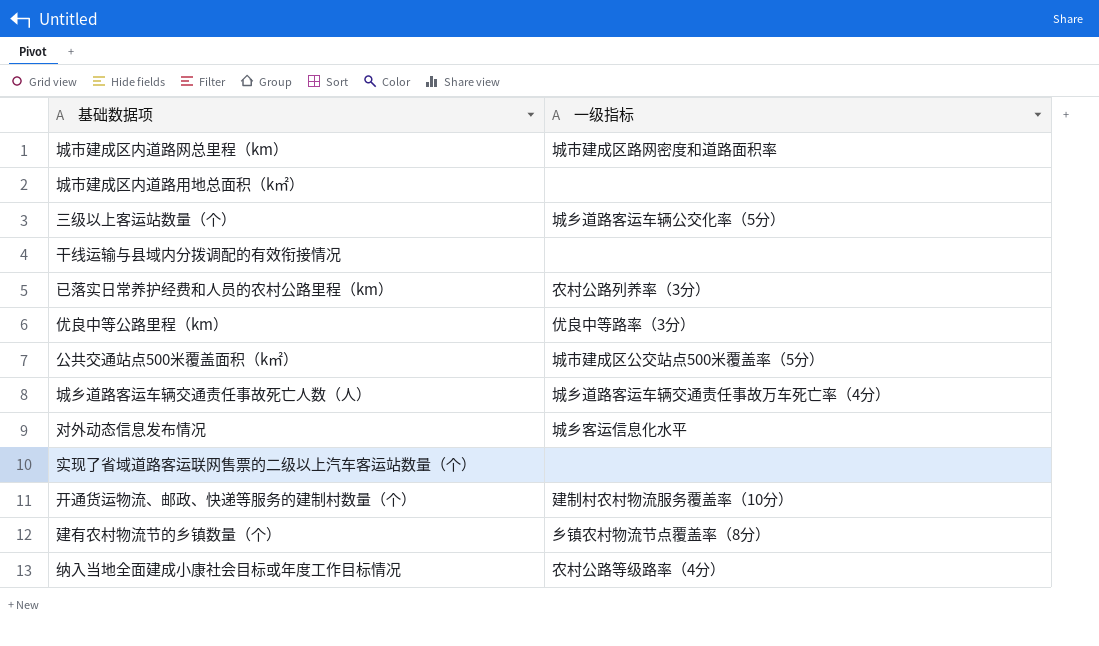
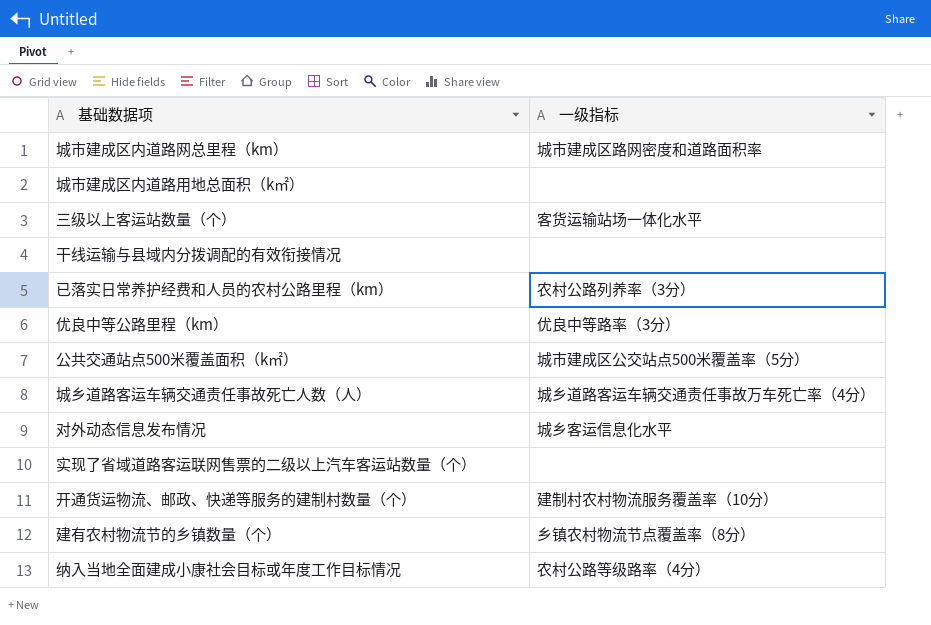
三级以上客运站数量（个） | 一级指标: 城乡道路客运车辆公交化率（5分） -> 客货运输站场一体化水平

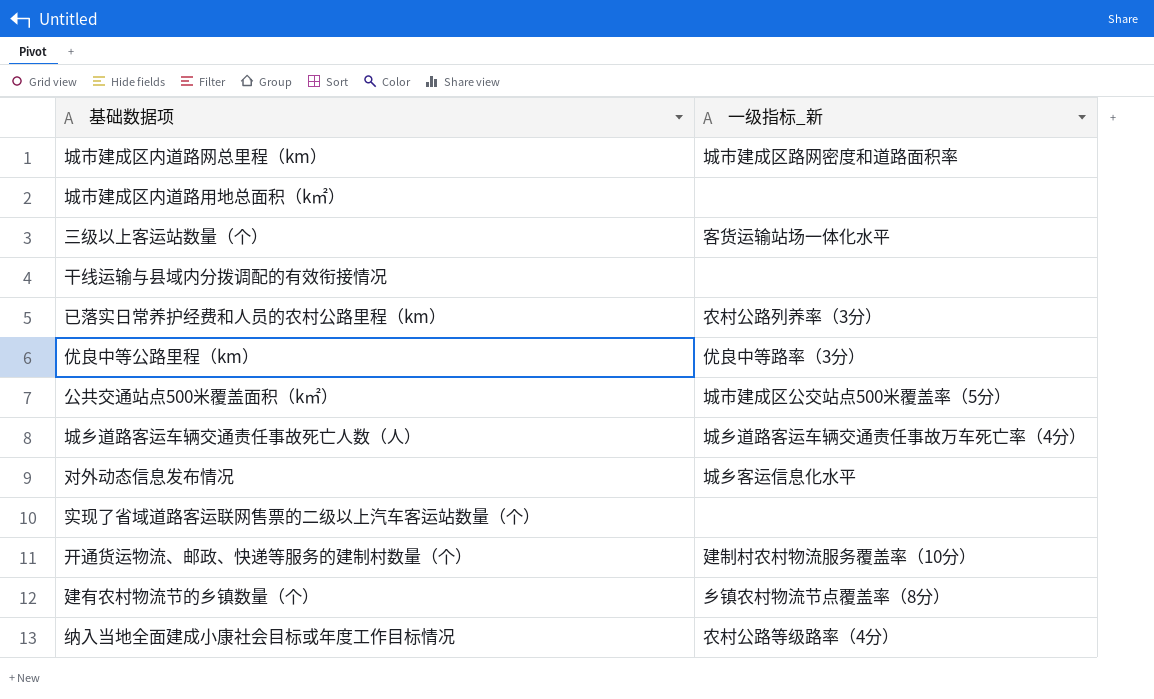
column name: 一级指标 -> 一级指标_新

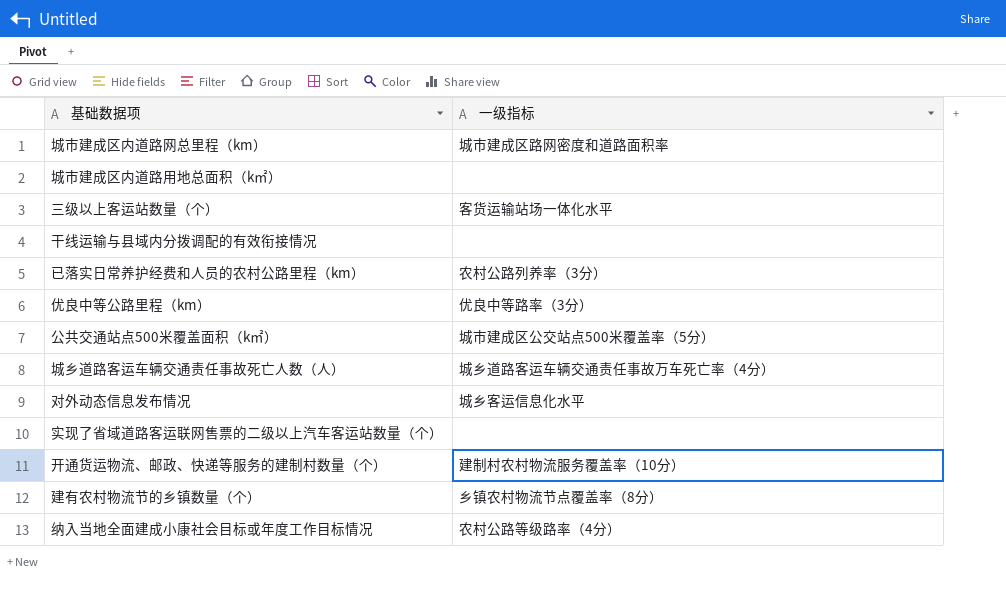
column name: 一级指标_新 -> 一级指标

